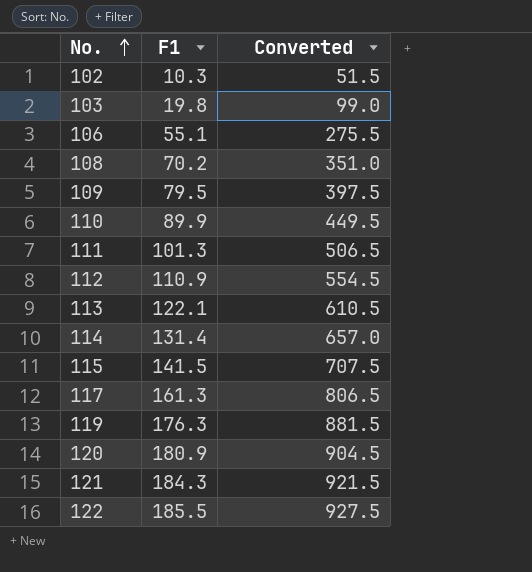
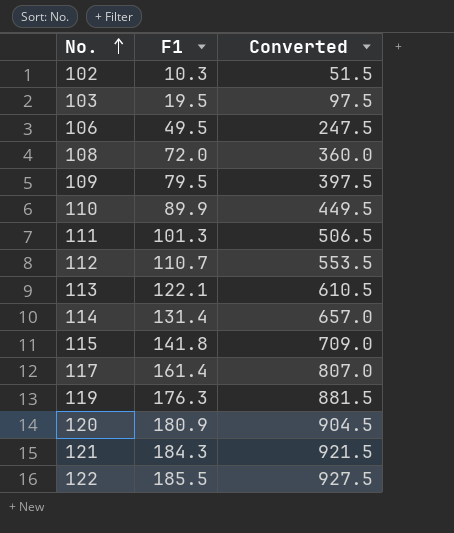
103 | F1: 19.8 -> 19.5
103 | Converted: 99.0 -> 97.5
106 | F1: 55.1 -> 49.5
106 | Converted: 275.5 -> 247.5
108 | F1: 70.2 -> 72.0
108 | Converted: 351.0 -> 360.0
112 | F1: 110.9 -> 110.7
112 | Converted: 554.5 -> 553.5
115 | F1: 141.5 -> 141.8
115 | Converted: 707.5 -> 709.0
117 | F1: 161.3 -> 161.4
117 | Converted: 806.5 -> 807.0

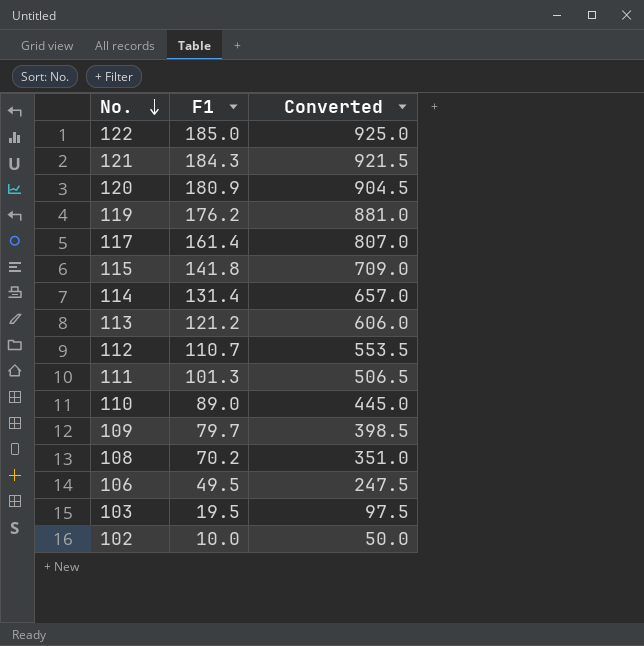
row order: No. ascending -> No. descending
122 | F1: 185.5 -> 185.0
122 | Converted: 927.5 -> 925.0
119 | F1: 176.3 -> 176.2
119 | Converted: 881.5 -> 881.0
113 | F1: 122.1 -> 121.2
113 | Converted: 610.5 -> 606.0
110 | F1: 89.9 -> 89.0
110 | Converted: 449.5 -> 445.0
109 | F1: 79.5 -> 79.7
109 | Converted: 397.5 -> 398.5
108 | F1: 72.0 -> 70.2
108 | Converted: 360.0 -> 351.0
102 | F1: 10.3 -> 10.0
102 | Converted: 51.5 -> 50.0

